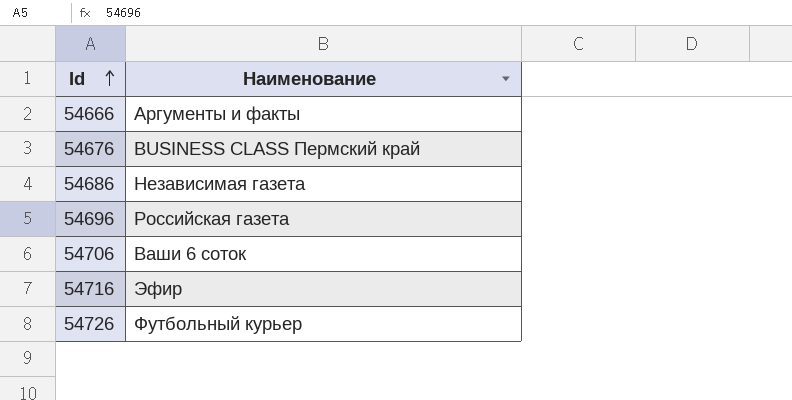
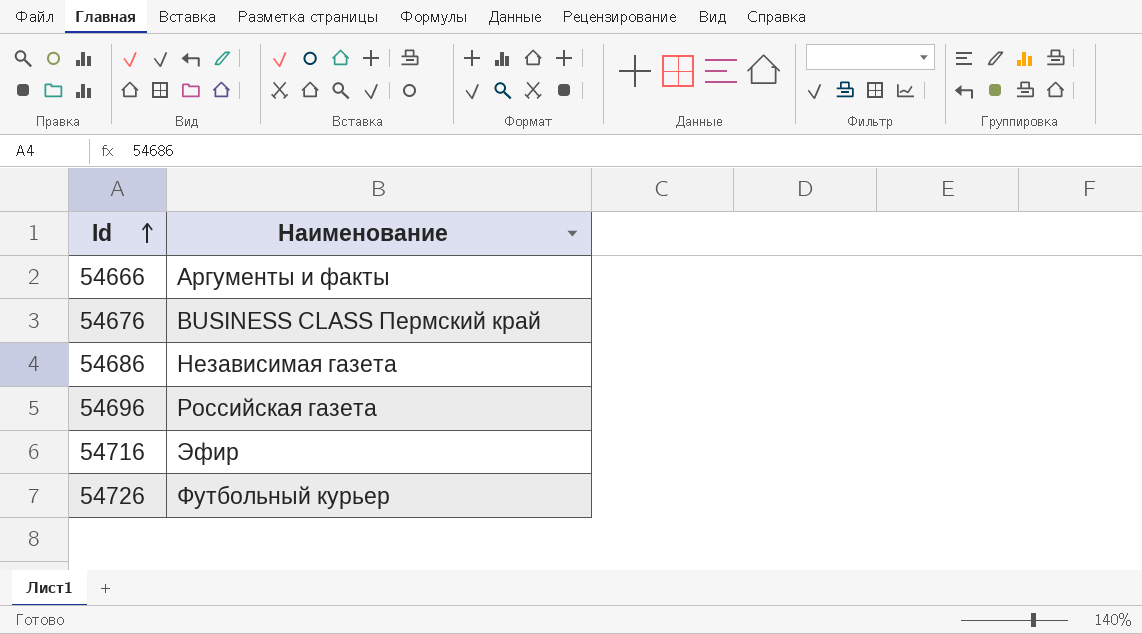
row 54706: Ваши 6 соток -> none

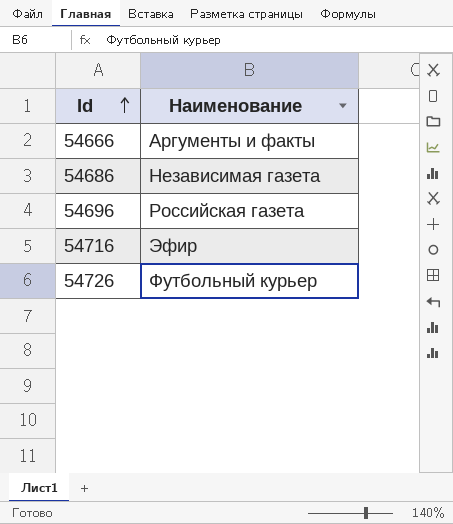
row 54676: BUSINESS CLASS Пермский край -> none

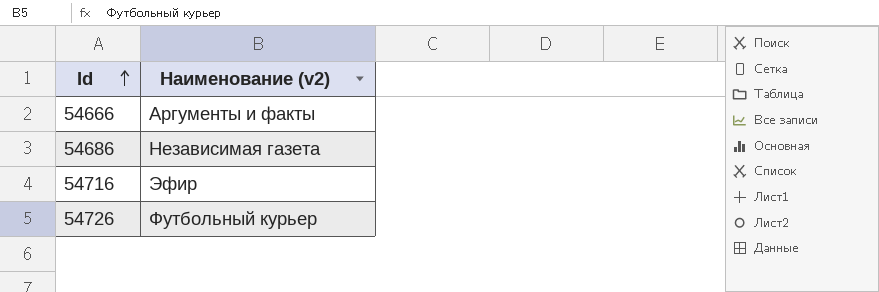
column name: Наименование -> Наименование (v2)
row 54696: Российская газета -> none

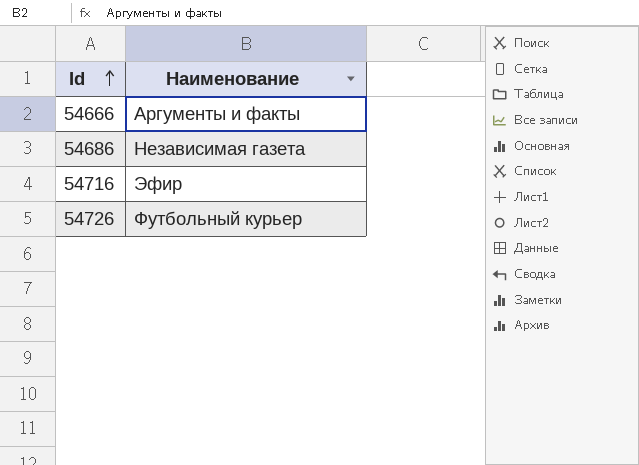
column name: Наименование (v2) -> Наименование

